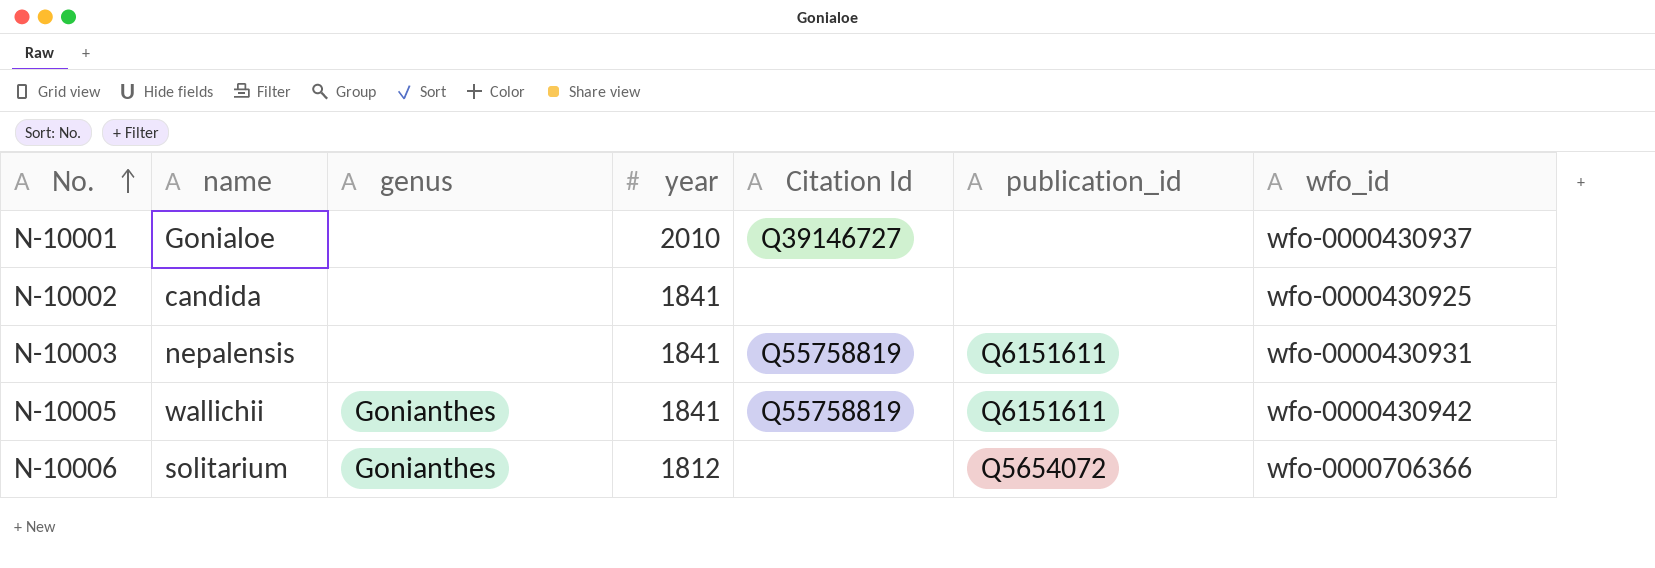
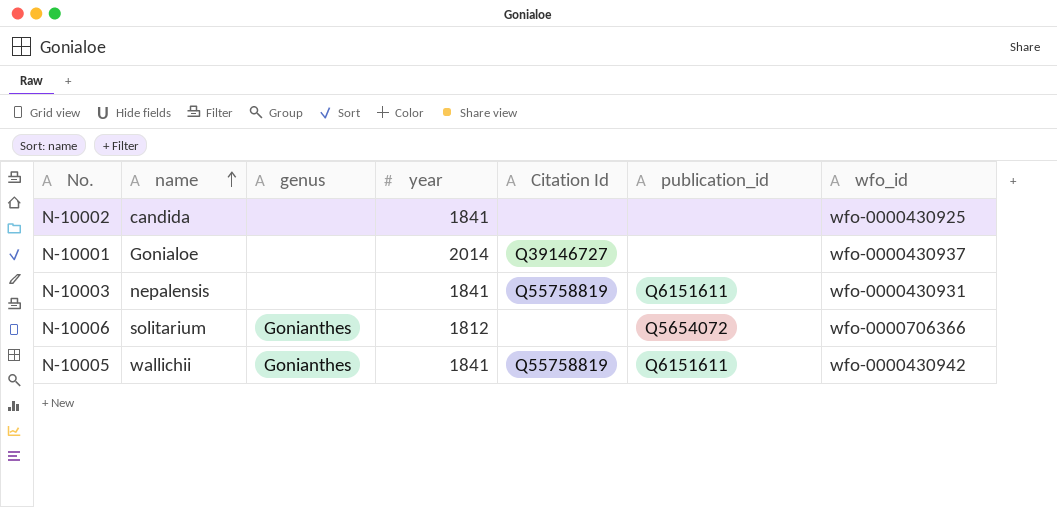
row order: No. ascending -> name ascending
N-10001 | year: 2010 -> 2014

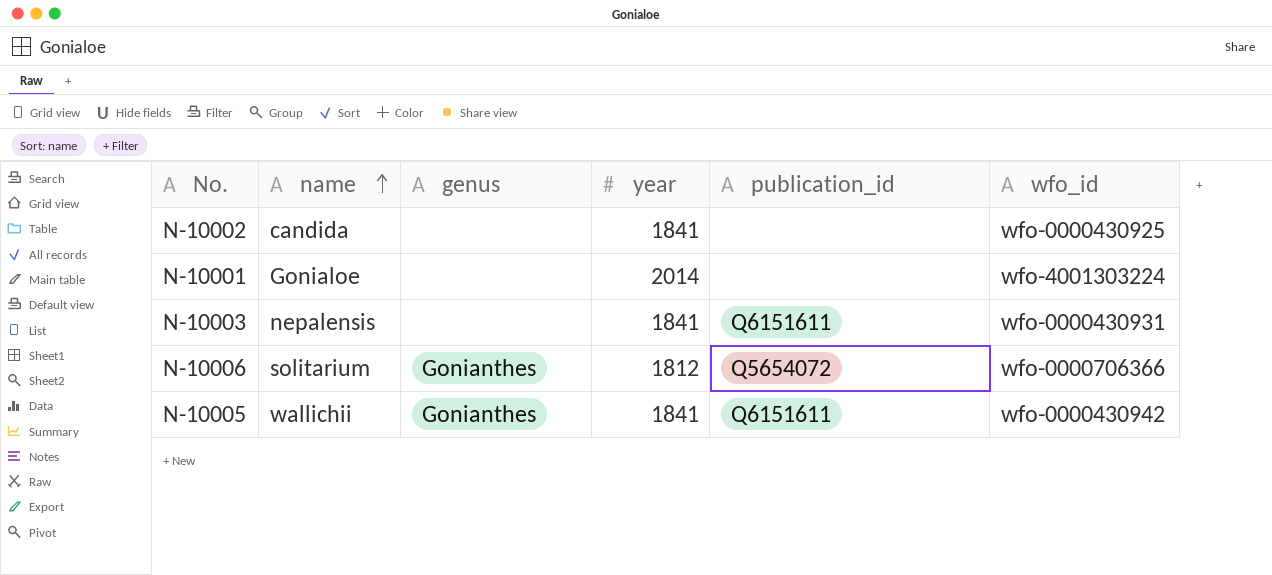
column Citation Id | position: 5 -> none
N-10001 | wfo_id: wfo-0000430937 -> wfo-4001303224

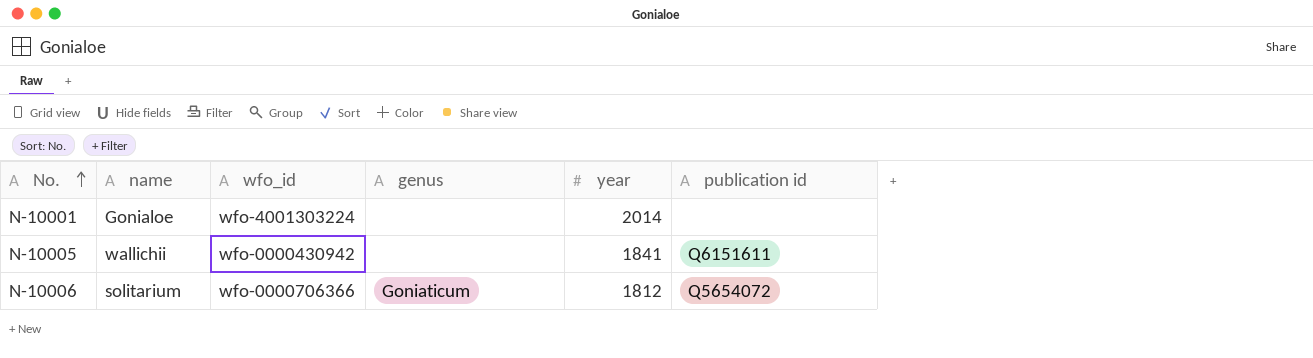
row order: name ascending -> No. ascending
column wfo_id | position: 6 -> 3
column name: publication_id -> publication id
row N-10002: candida | none | 1841 | none | wfo-0000430925 -> none
row N-10003: nepalensis | none | 1841 | Q6151611 | wfo-0000430931 -> none
N-10005 | genus: Gonianthes -> none
N-10006 | genus: Gonianthes -> Goniaticum

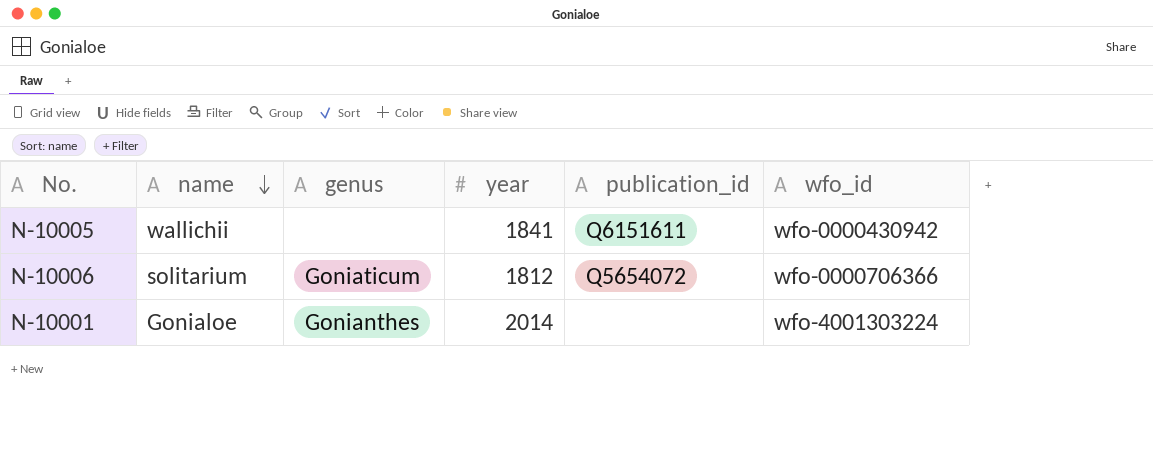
row order: No. ascending -> name descending
column name: publication id -> publication_id
column wfo_id | position: 3 -> 6
N-10001 | genus: none -> Gonianthes

